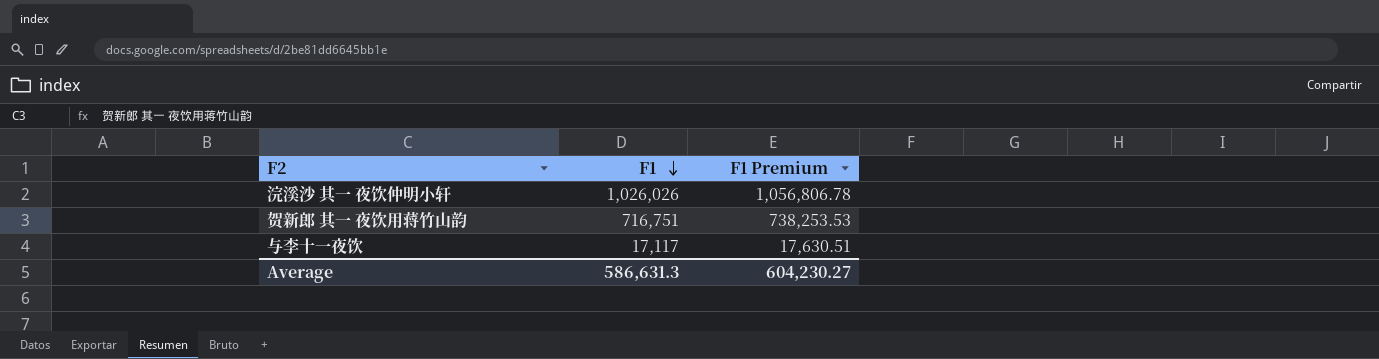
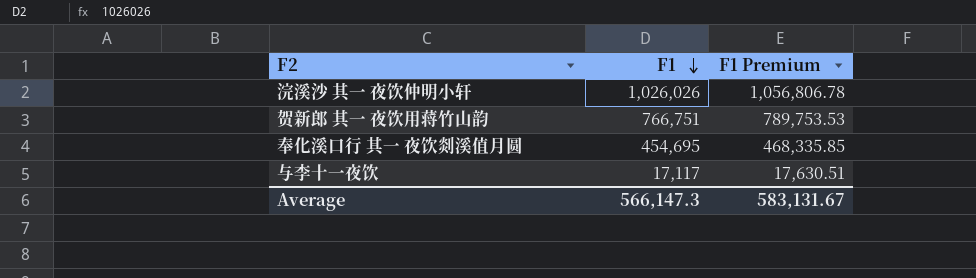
贺新郎 其一 夜饮用蒋竹山韵 | F1: 716,751 -> 766,751
贺新郎 其一 夜饮用蒋竹山韵 | F1 Premium: 738,253.53 -> 789,753.53
row 奉化溪口行 其一 夜饮剡溪值月圆: none -> 454,695 | 468,335.85
Average | F1: 586,631.3 -> 566,147.3
Average | F1 Premium: 604,230.27 -> 583,131.67

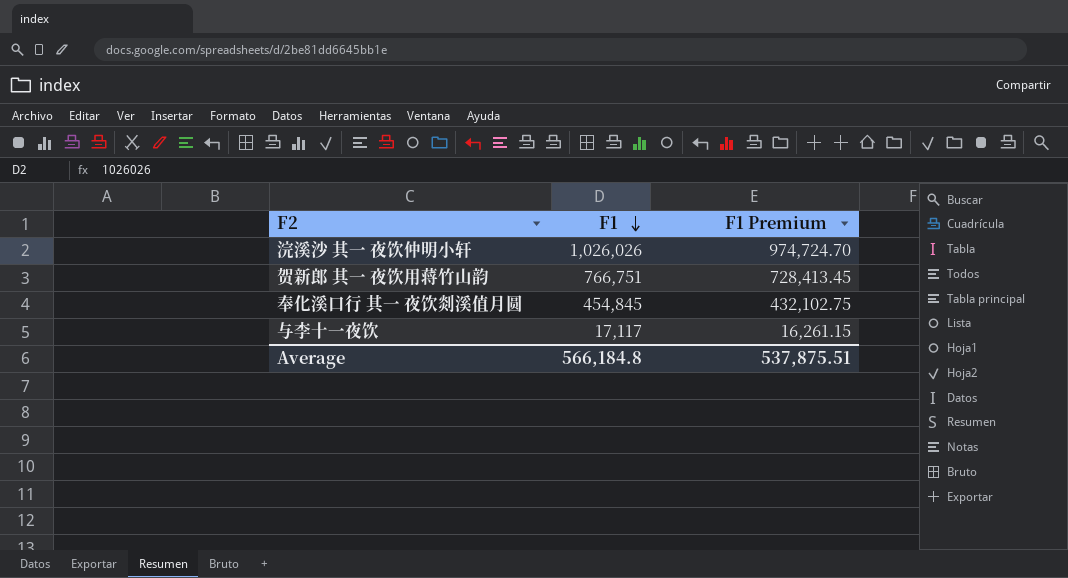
column F1 Premium | formula: [F1] * 1.03 -> [F1] * 0.95
奉化溪口行 其一 夜饮剡溪值月圆 | F1: 454,695 -> 454,845
Average | F1: 566,147.3 -> 566,184.8
Average | F1 Premium: 583,131.67 -> 537,875.51

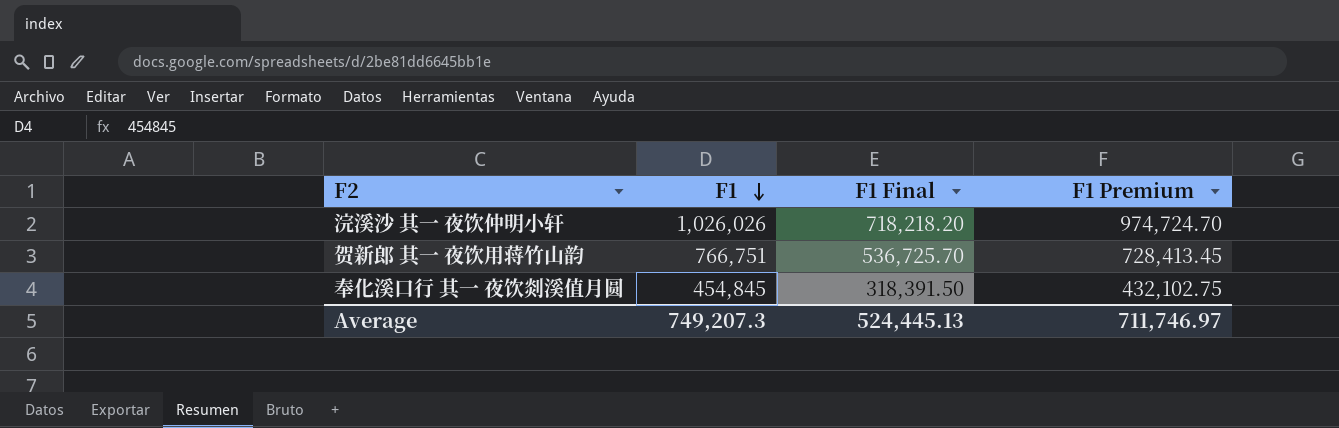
column F1 Final | formula: none -> [F1] * 0.7
row 与李十一夜饮: 17,117 | 16,261.15 -> none
Average | F1: 566,184.8 -> 749,207.3
Average | F1 Premium: 537,875.51 -> 711,746.97

